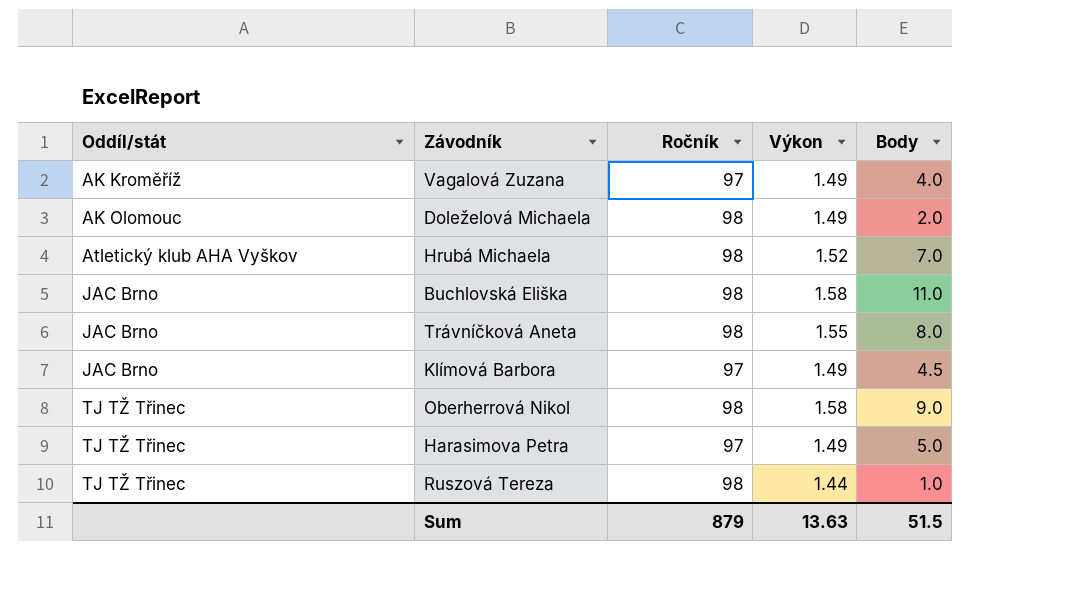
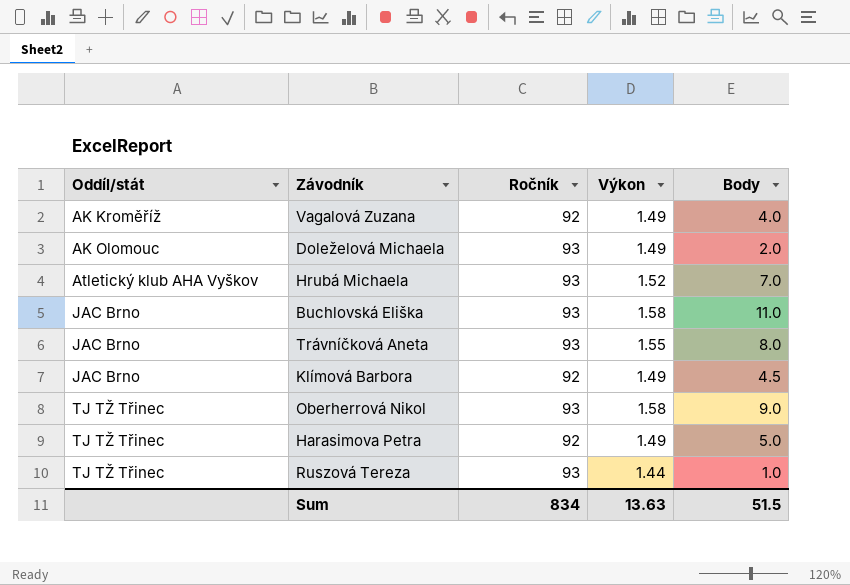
Vagalová Zuzana | Ročník: 97 -> 92
Doleželová Michaela | Ročník: 98 -> 93
Hrubá Michaela | Ročník: 98 -> 93
Buchlovská Eliška | Ročník: 98 -> 93
Trávníčková Aneta | Ročník: 98 -> 93
Klímová Barbora | Ročník: 97 -> 92
Oberherrová Nikol | Ročník: 98 -> 93
Harasimova Petra | Ročník: 97 -> 92
Ruszová Tereza | Ročník: 98 -> 93
Sum | Ročník: 879 -> 834

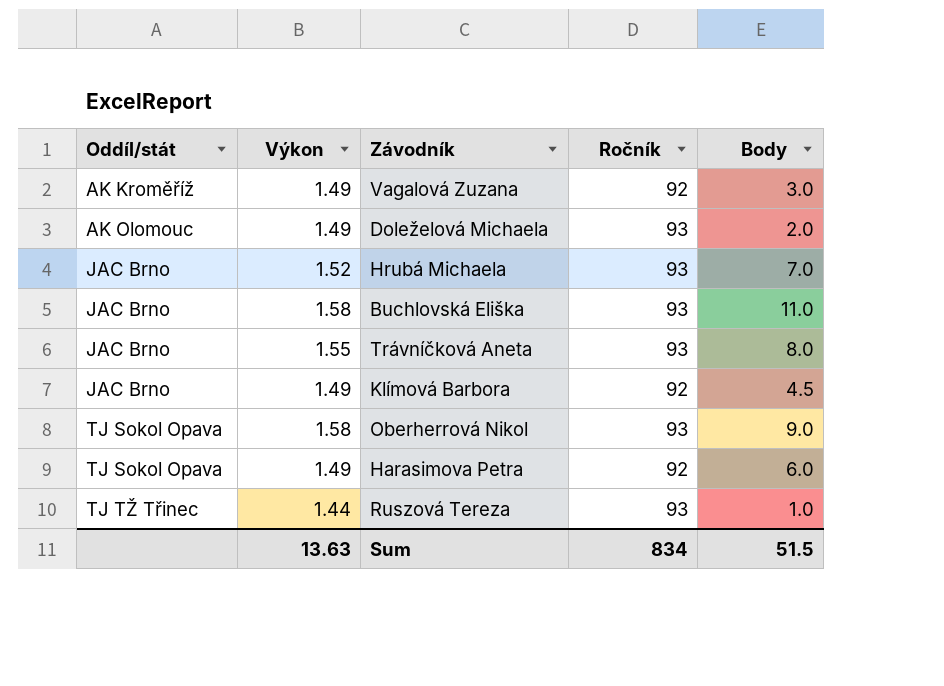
column Výkon | position: 4 -> 2
Vagalová Zuzana | Body: 4.0 -> 3.0
Hrubá Michaela | Oddíl/stát: Atletický klub AHA Vyškov -> JAC Brno
Oberherrová Nikol | Oddíl/stát: TJ TŽ Třinec -> TJ Sokol Opava
Harasimova Petra | Oddíl/stát: TJ TŽ Třinec -> TJ Sokol Opava
Harasimova Petra | Body: 5.0 -> 6.0

